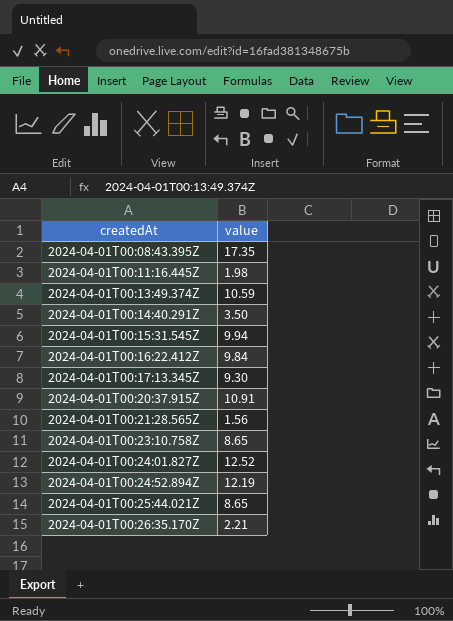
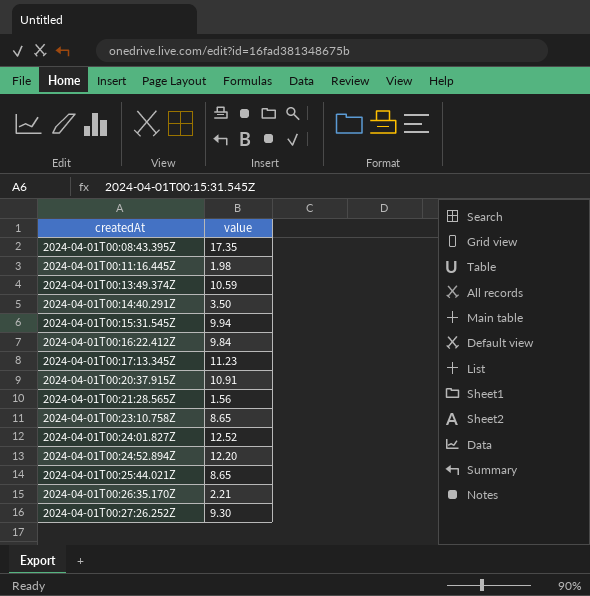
2024-04-01T00:17:13.345Z | value: 9.30 -> 11.23
2024-04-01T00:24:52.894Z | value: 12.19 -> 12.20
row 2024-04-01T00:27:26.252Z: none -> 9.30

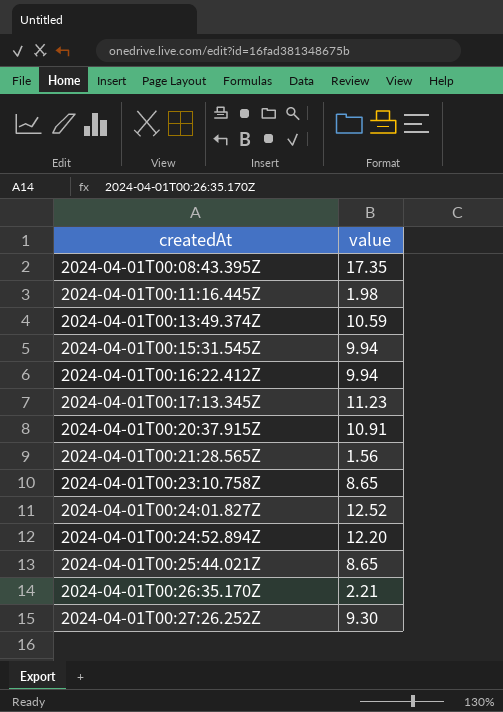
row 2024-04-01T00:14:40.291Z: 3.50 -> none
2024-04-01T00:16:22.412Z | value: 9.84 -> 9.94

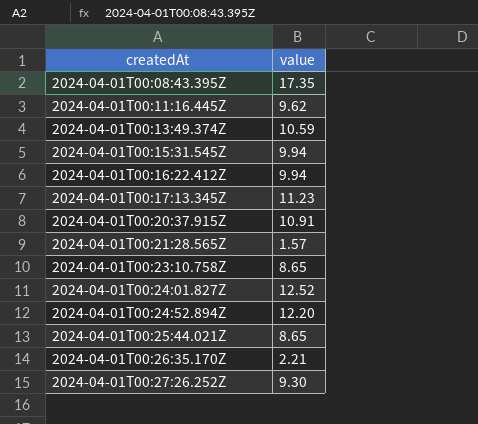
2024-04-01T00:11:16.445Z | value: 1.98 -> 9.62
2024-04-01T00:21:28.565Z | value: 1.56 -> 1.57

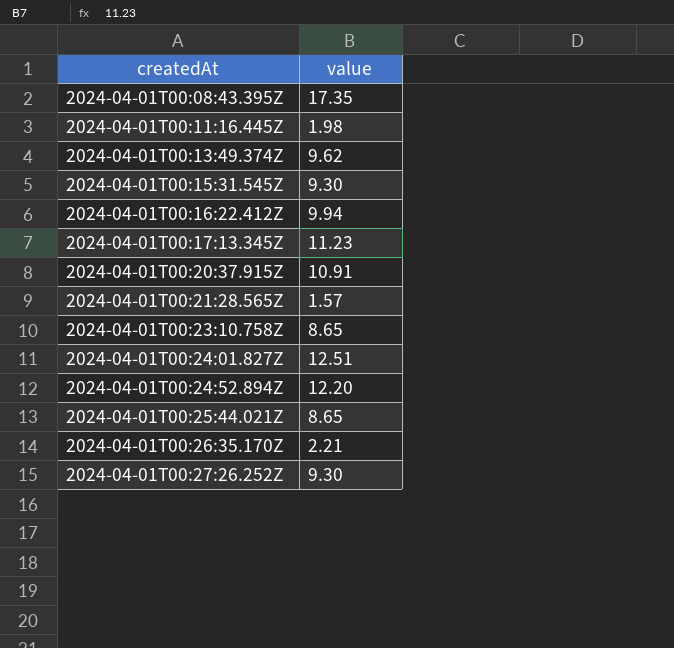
2024-04-01T00:11:16.445Z | value: 9.62 -> 1.98
2024-04-01T00:13:49.374Z | value: 10.59 -> 9.62
2024-04-01T00:15:31.545Z | value: 9.94 -> 9.30
2024-04-01T00:24:01.827Z | value: 12.52 -> 12.51

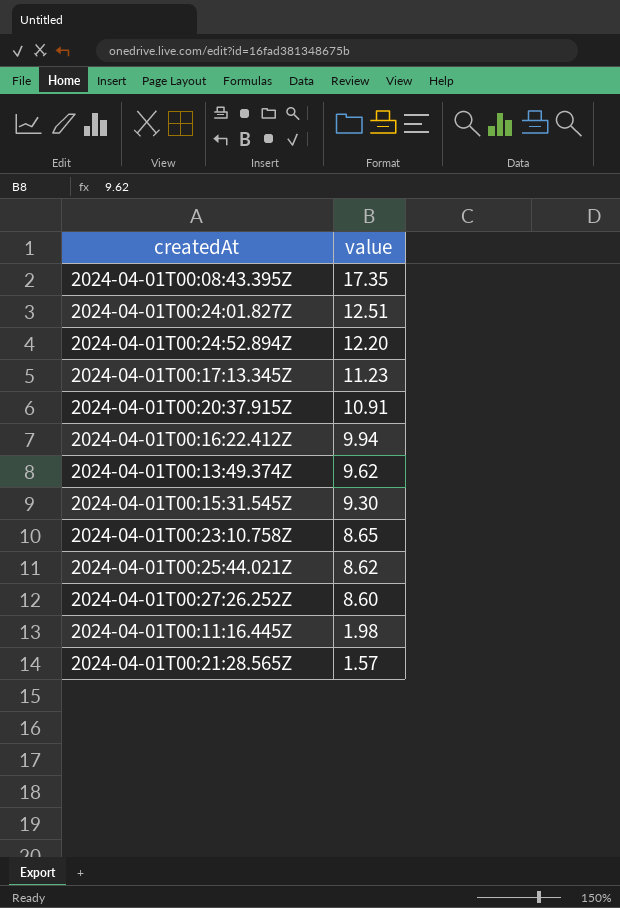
row order: createdAt ascending -> value descending
row 2024-04-01T00:26:35.170Z: 2.21 -> none
2024-04-01T00:25:44.021Z | value: 8.65 -> 8.62
2024-04-01T00:27:26.252Z | value: 9.30 -> 8.60

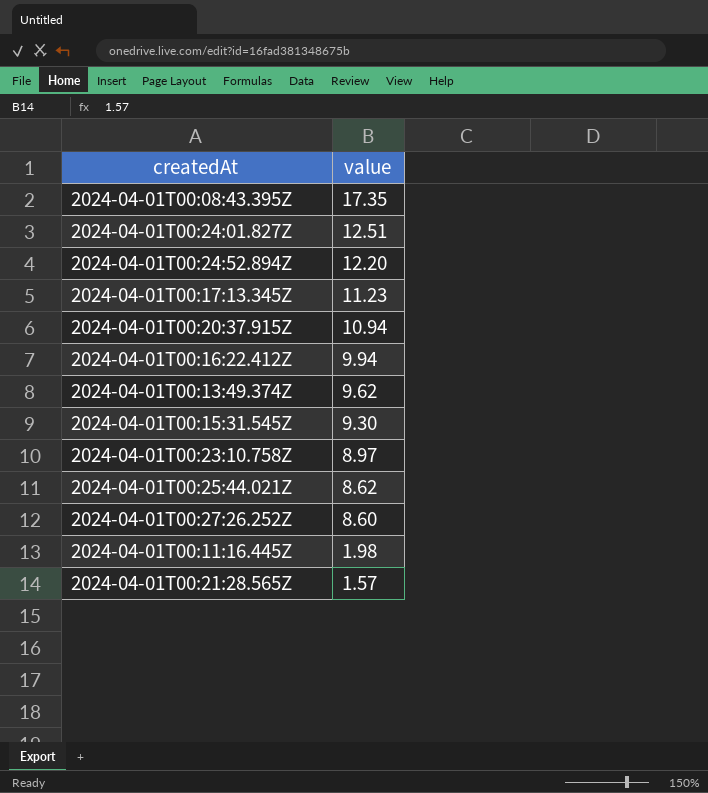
2024-04-01T00:20:37.915Z | value: 10.91 -> 10.94
2024-04-01T00:23:10.758Z | value: 8.65 -> 8.97

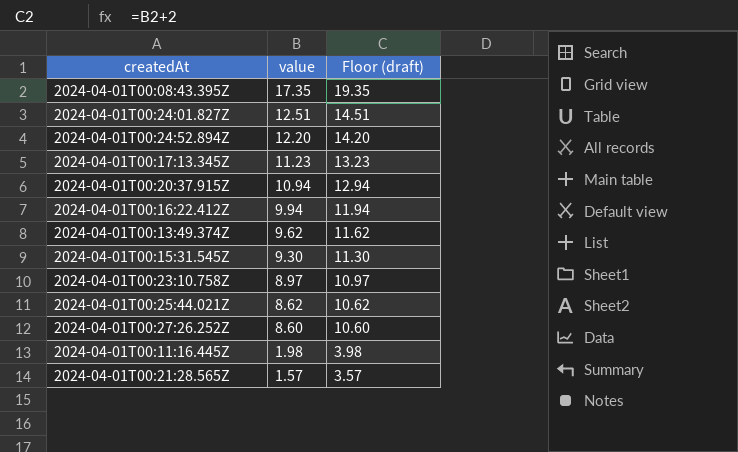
column Floor (draft) | formula: none -> [value] + 2

